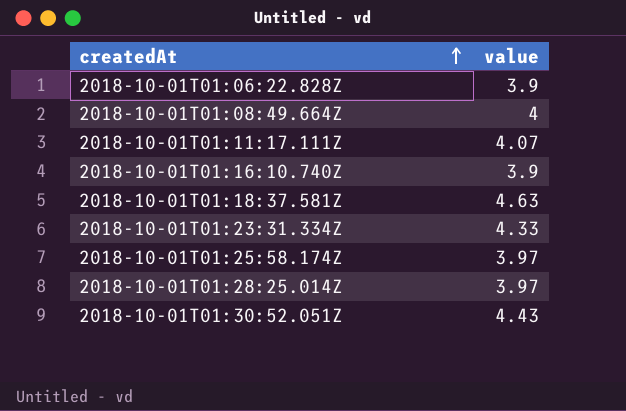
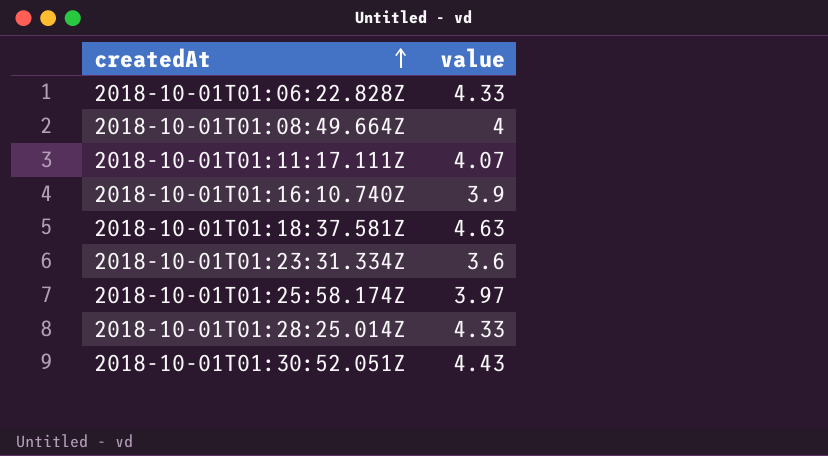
2018-10-01T01:06:22.828Z | value: 3.9 -> 4.33
2018-10-01T01:23:31.334Z | value: 4.33 -> 3.6
2018-10-01T01:28:25.014Z | value: 3.97 -> 4.33

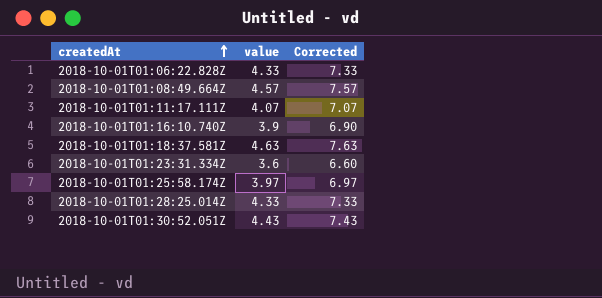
column Corrected | formula: none -> [value] + 3
2018-10-01T01:08:49.664Z | value: 4 -> 4.57

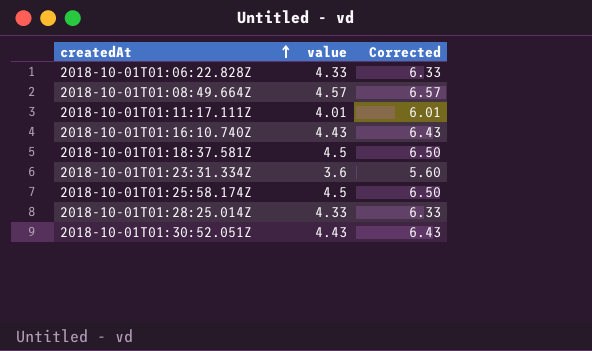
column Corrected | formula: [value] + 3 -> [value] + 2
2018-10-01T01:11:17.111Z | value: 4.07 -> 4.01
2018-10-01T01:16:10.740Z | value: 3.9 -> 4.43
2018-10-01T01:18:37.581Z | value: 4.63 -> 4.5
2018-10-01T01:25:58.174Z | value: 3.97 -> 4.5

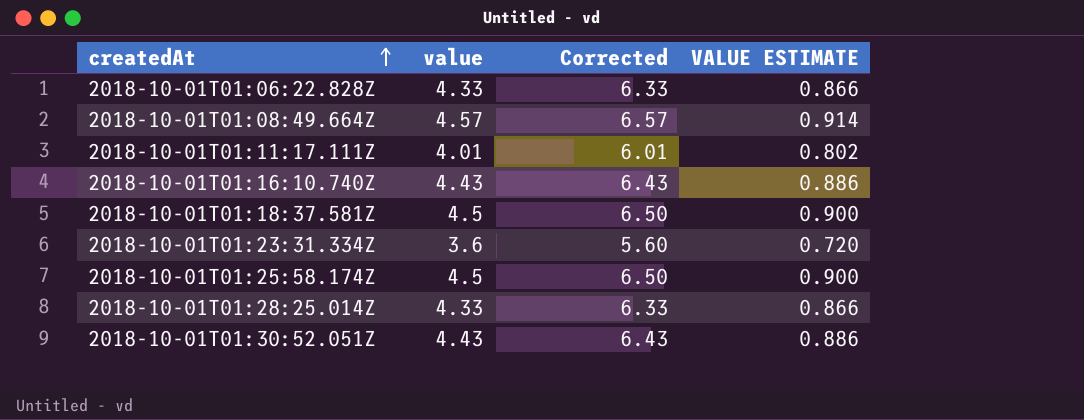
column VALUE ESTIMATE | formula: none -> [value] * 0.2

